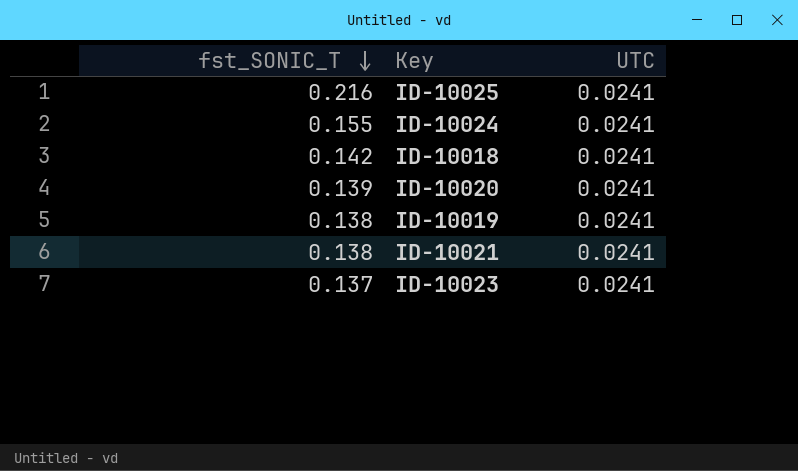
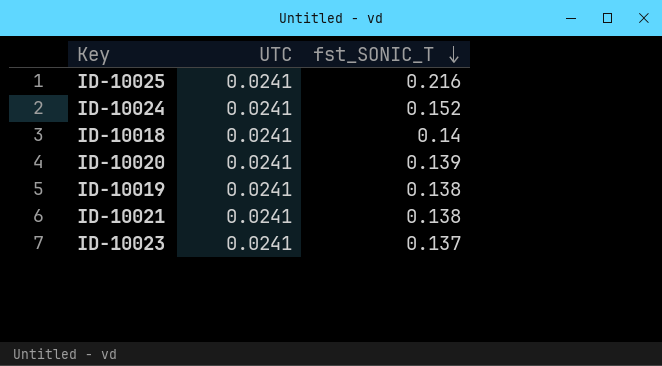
column fst_SONIC_T | position: 1 -> 3
ID-10024 | fst_SONIC_T: 0.155 -> 0.152
ID-10018 | fst_SONIC_T: 0.142 -> 0.14

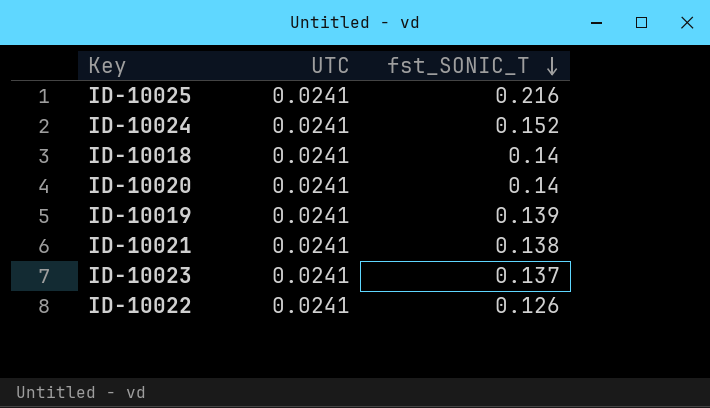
ID-10020 | fst_SONIC_T: 0.139 -> 0.14
ID-10019 | fst_SONIC_T: 0.138 -> 0.139
row ID-10022: none -> 0.0241 | 0.126

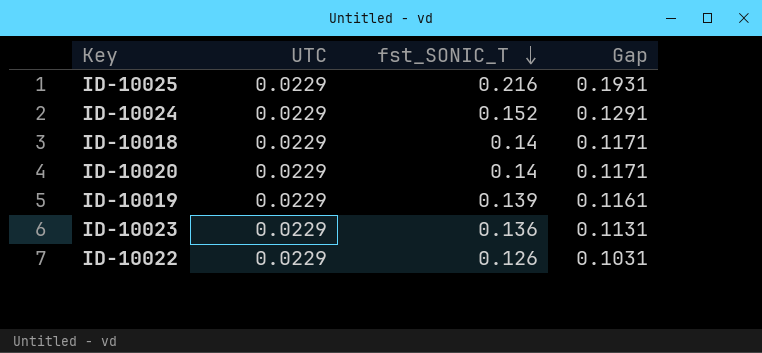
column Gap | formula: none -> [fst_SONIC_T] - [UTC]
row ID-10021: 0.0241 | 0.138 -> none
ID-10025 | UTC: 0.0241 -> 0.0229
ID-10024 | UTC: 0.0241 -> 0.0229
ID-10018 | UTC: 0.0241 -> 0.0229
ID-10020 | UTC: 0.0241 -> 0.0229
ID-10019 | UTC: 0.0241 -> 0.0229
ID-10023 | UTC: 0.0241 -> 0.0229
ID-10023 | fst_SONIC_T: 0.137 -> 0.136
ID-10022 | UTC: 0.0241 -> 0.0229

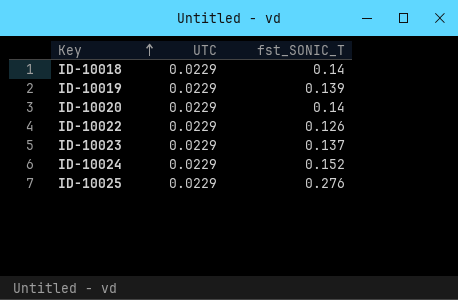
row order: fst_SONIC_T descending -> Key ascending
column Gap | formula: [fst_SONIC_T] - [UTC] -> none
ID-10023 | fst_SONIC_T: 0.136 -> 0.137
ID-10025 | fst_SONIC_T: 0.216 -> 0.276

